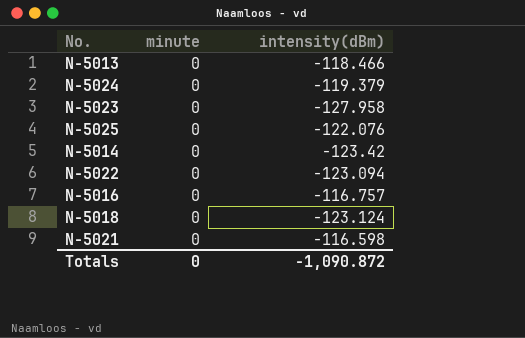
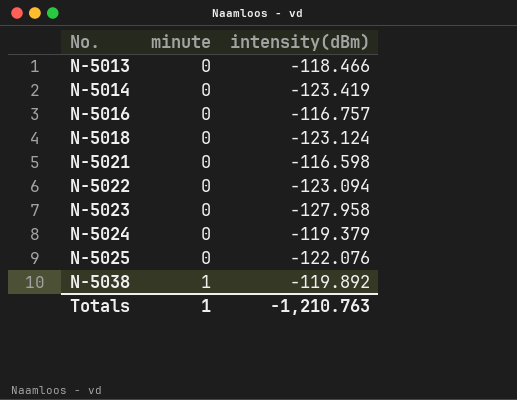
row order: none -> No. ascending
N-5014 | intensity(dBm): -123.42 -> -123.419
row N-5038: none -> 1 | -119.892
Totals | minute: 0 -> 1
Totals | intensity(dBm): -1,090.872 -> -1,210.763

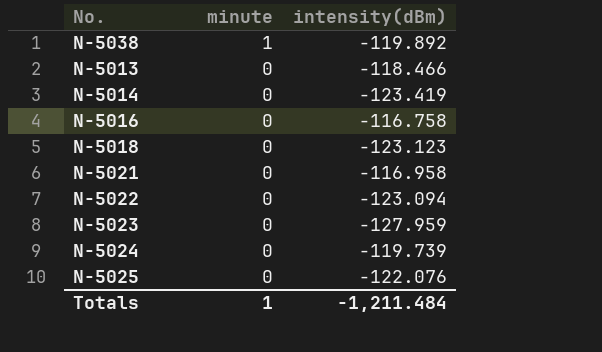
row order: No. ascending -> minute descending
N-5016 | intensity(dBm): -116.757 -> -116.758
N-5018 | intensity(dBm): -123.124 -> -123.123
N-5021 | intensity(dBm): -116.598 -> -116.958
N-5023 | intensity(dBm): -127.958 -> -127.959
N-5024 | intensity(dBm): -119.379 -> -119.739
Totals | intensity(dBm): -1,210.763 -> -1,211.484

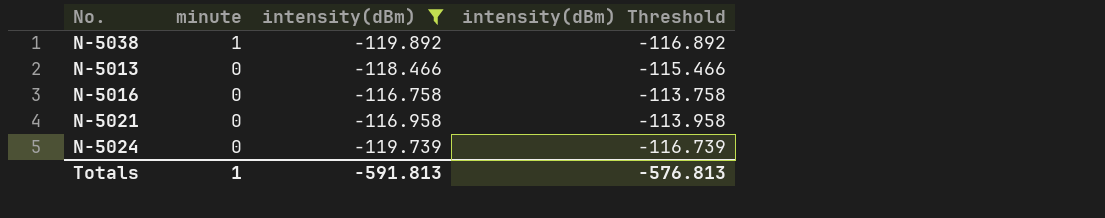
filter: none -> intensity(dBm) >= -119.892
column intensity(dBm) Threshold | formula: none -> [intensity(dBm)] + 3
Totals | intensity(dBm): -1,211.484 -> -591.813

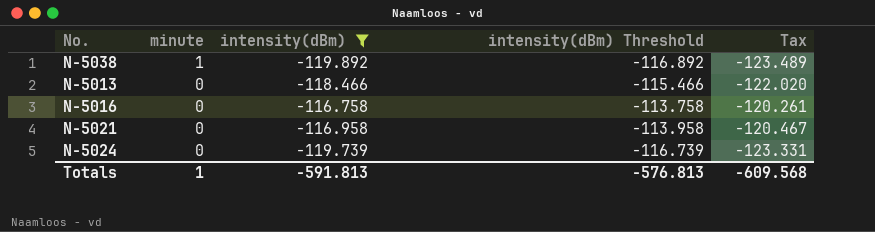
column Tax | formula: none -> [intensity(dBm)] * 1.03

